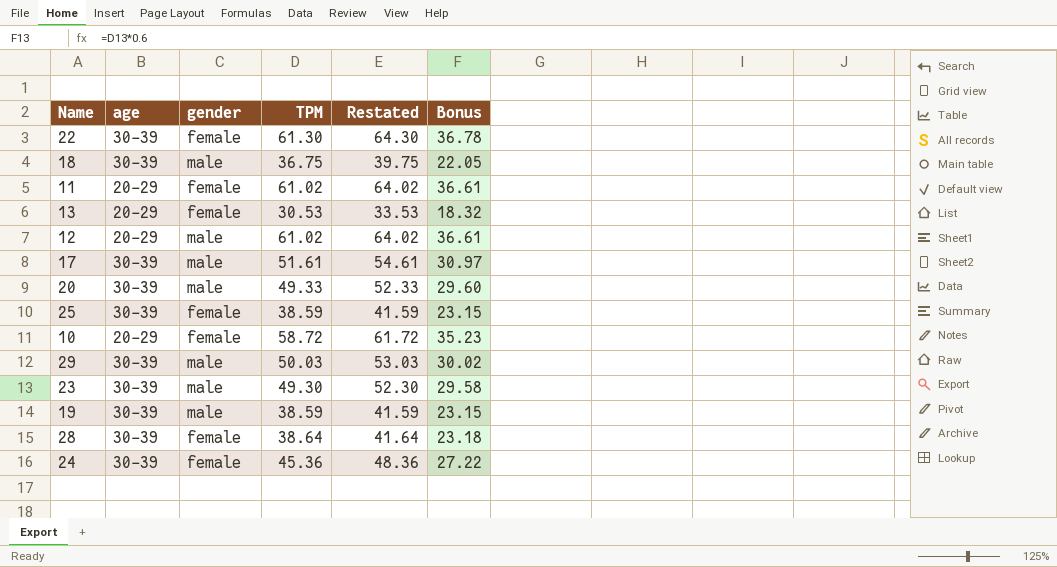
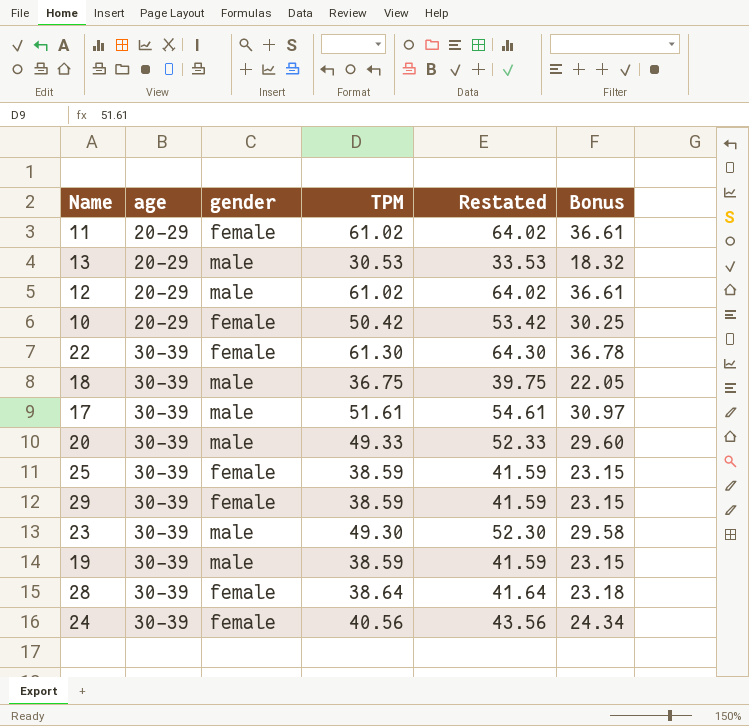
row order: none -> age ascending
13 | gender: female -> male
10 | TPM: 58.72 -> 50.42
10 | Restated: 61.72 -> 53.42
10 | Bonus: 35.23 -> 30.25
29 | gender: male -> female
29 | TPM: 50.03 -> 38.59
29 | Restated: 53.03 -> 41.59
29 | Bonus: 30.02 -> 23.15
24 | TPM: 45.36 -> 40.56
24 | Restated: 48.36 -> 43.56
24 | Bonus: 27.22 -> 24.34

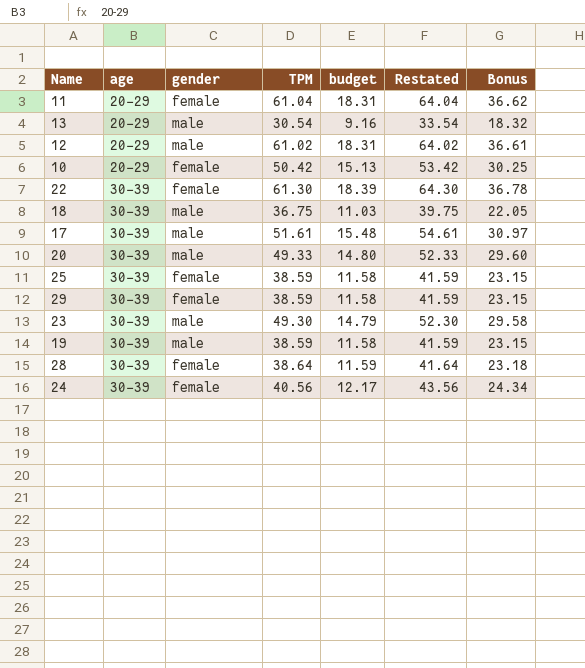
column budget | formula: none -> [TPM] * 0.3
11 | TPM: 61.02 -> 61.04
11 | Restated: 64.02 -> 64.04
11 | Bonus: 36.61 -> 36.62
13 | TPM: 30.53 -> 30.54
13 | Restated: 33.53 -> 33.54

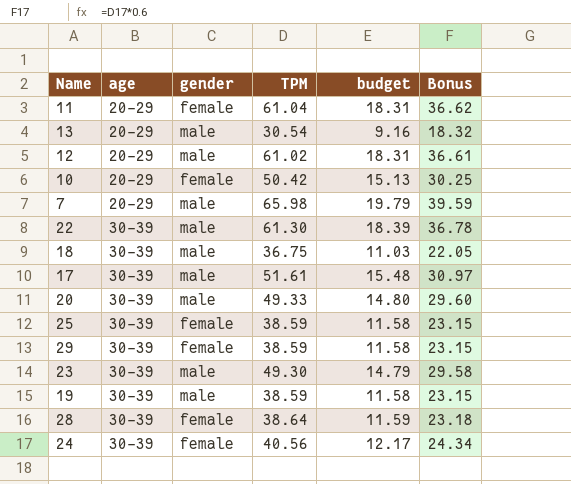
column Restated | formula: [TPM] + 3 -> none
row 7: none -> 20-29 | male | 65.98 | 19.79 | 39.59
22 | gender: female -> male

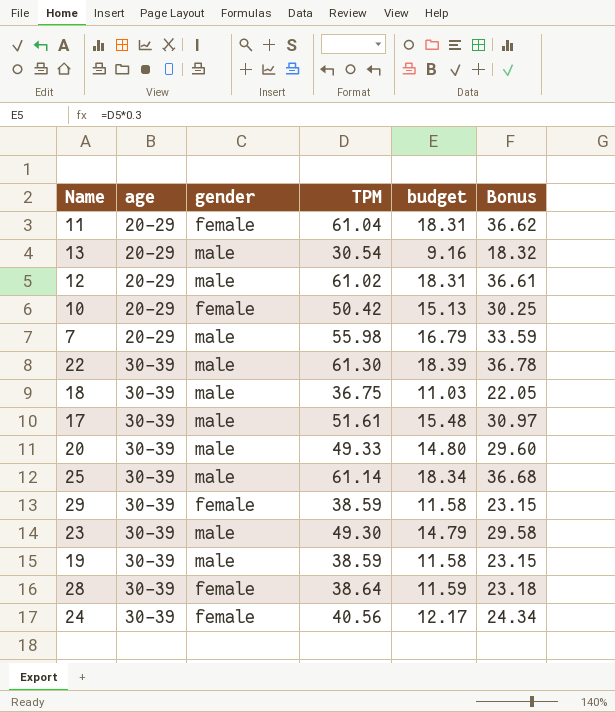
7 | TPM: 65.98 -> 55.98
7 | budget: 19.79 -> 16.79
7 | Bonus: 39.59 -> 33.59
25 | gender: female -> male
25 | TPM: 38.59 -> 61.14
25 | budget: 11.58 -> 18.34
25 | Bonus: 23.15 -> 36.68

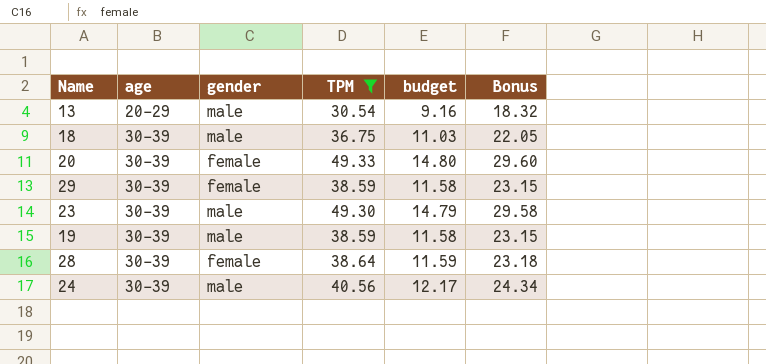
filter: none -> TPM <= 49.33
20 | gender: male -> female
24 | gender: female -> male

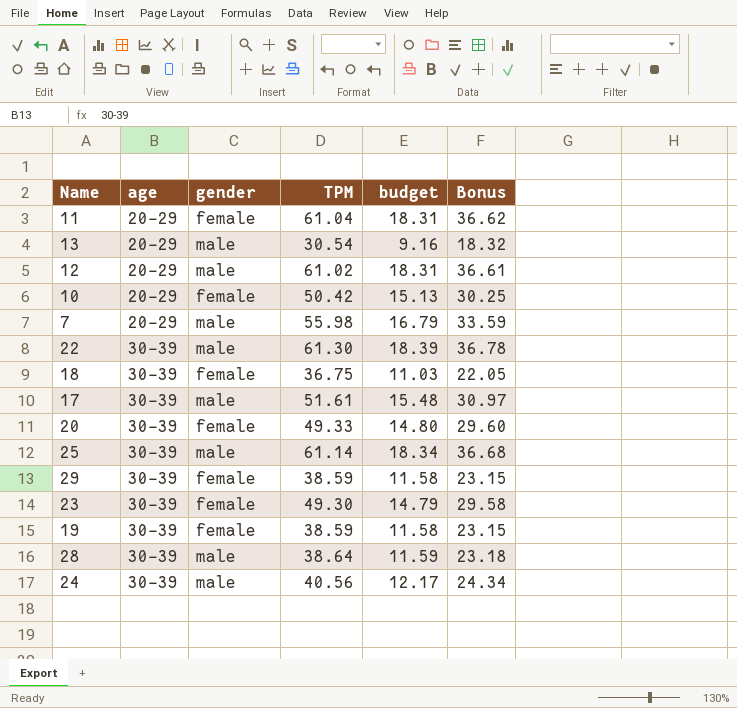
filter: TPM <= 49.33 -> none
18 | gender: male -> female
23 | gender: male -> female
19 | gender: male -> female
28 | gender: female -> male

